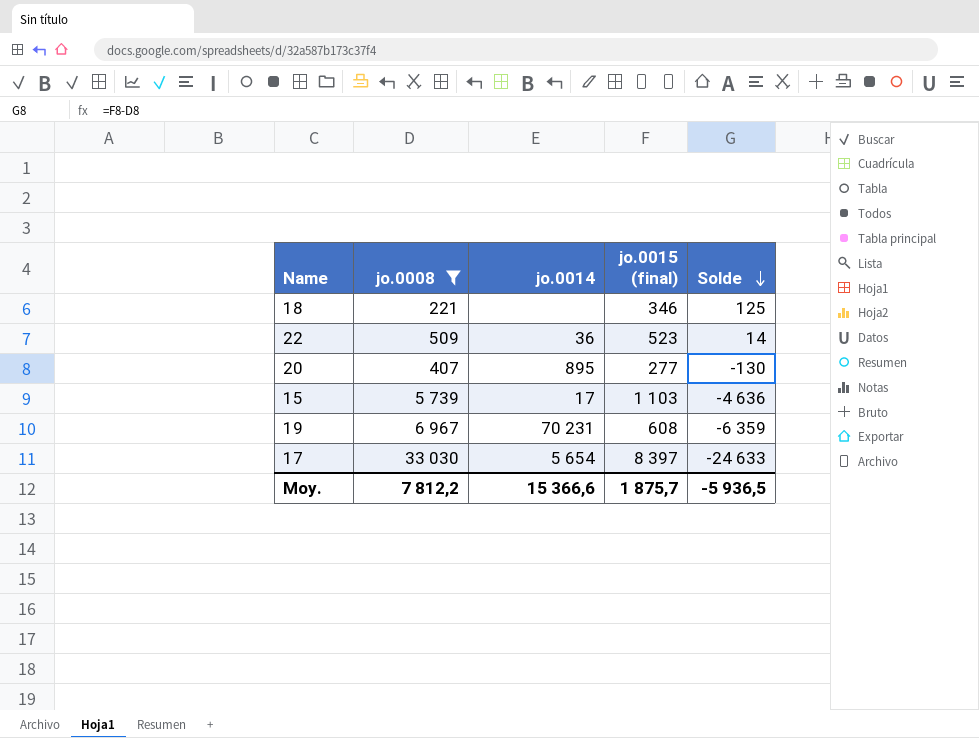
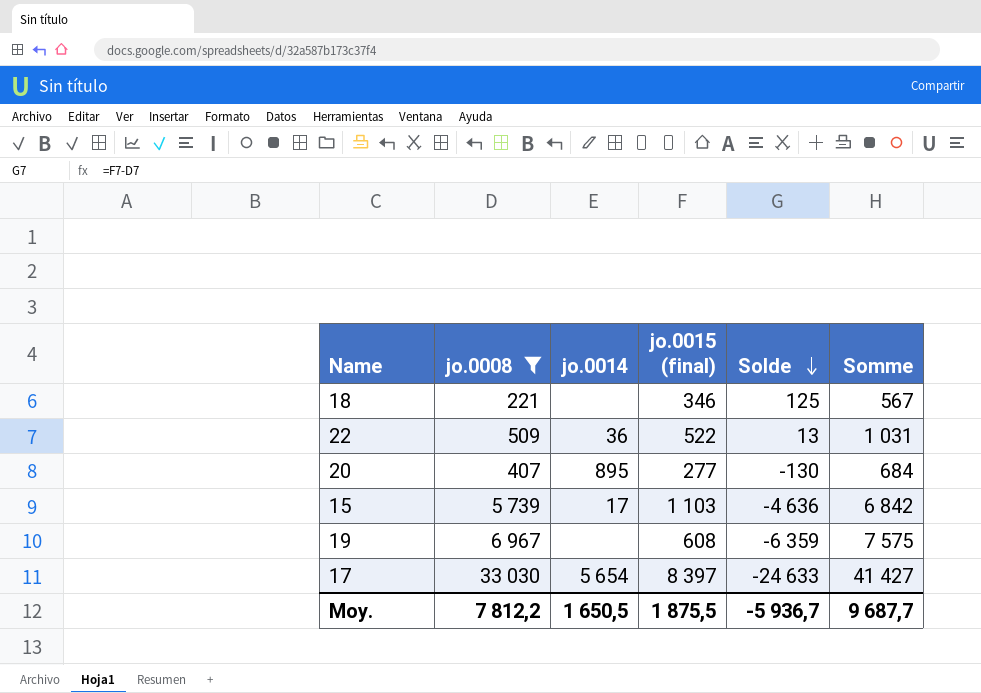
column Somme | formula: none -> [jo.0008] + [jo.0015 (final)]
22 | jo.0015 (final): 523 -> 522
22 | Solde: 14 -> 13
19 | jo.0014: 70 231 -> none
Moy. | jo.0014: 15 366,6 -> 1 650,5
Moy. | jo.0015 (final): 1 875,7 -> 1 875,5
Moy. | Solde: -5 936,5 -> -5 936,7

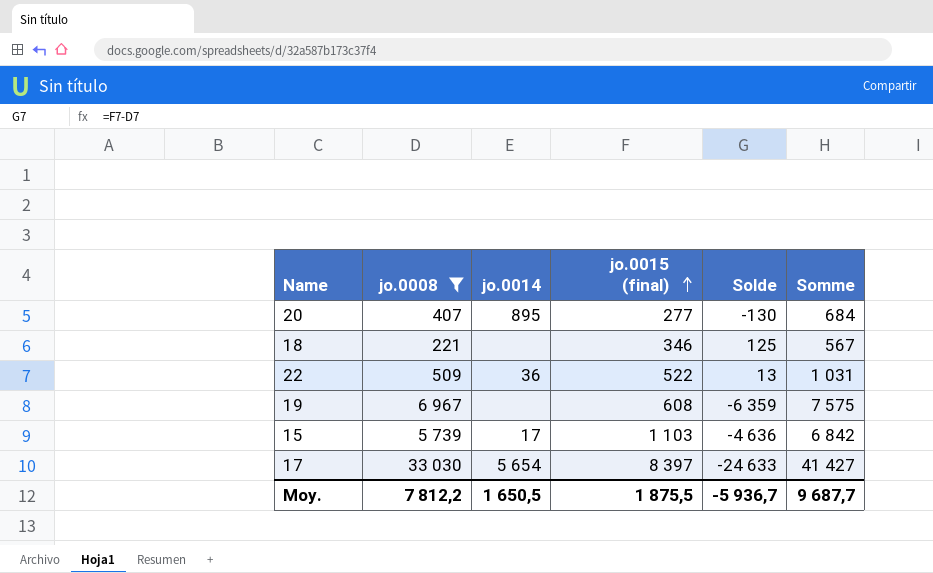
row order: Solde descending -> jo.0015 (final) ascending

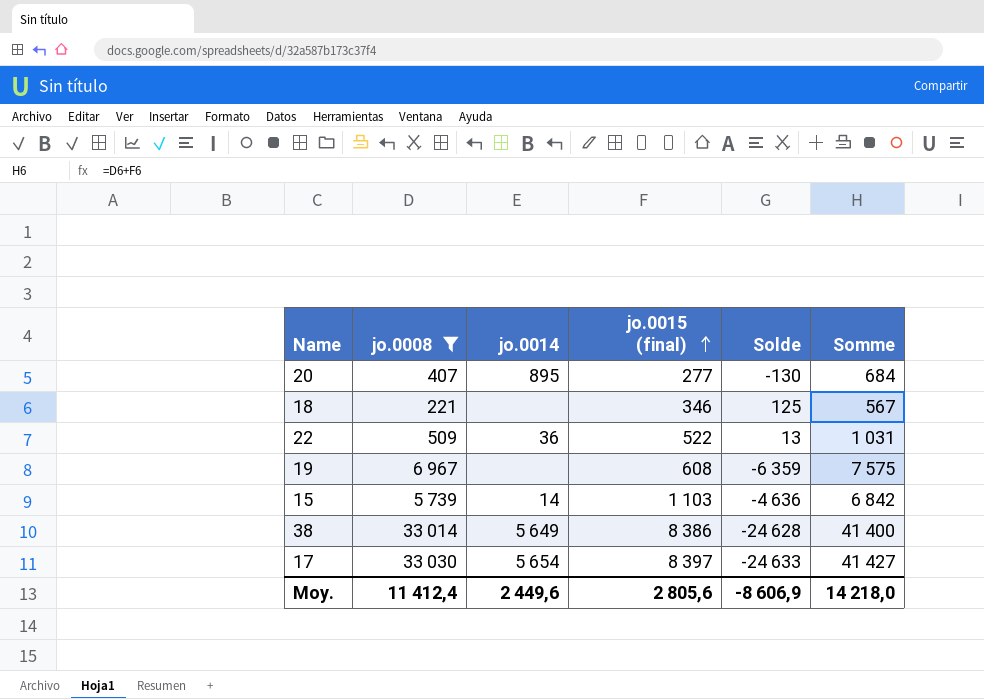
15 | jo.0014: 17 -> 14
row 38: none -> 33 014 | 5 649 | 8 386 | -24 628 | 41 400
Moy. | jo.0008: 7 812,2 -> 11 412,4
Moy. | jo.0014: 1 650,5 -> 2 449,6
Moy. | jo.0015 (final): 1 875,5 -> 2 805,6
Moy. | Solde: -5 936,7 -> -8 606,9
Moy. | Somme: 9 687,7 -> 14 218,0

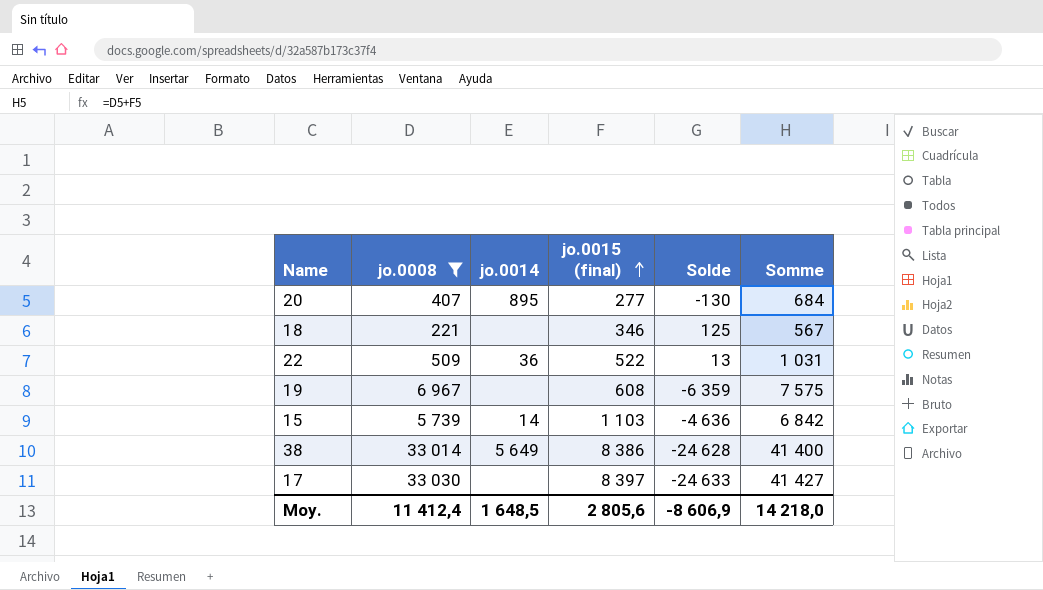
17 | jo.0014: 5 654 -> none
Moy. | jo.0014: 2 449,6 -> 1 648,5

